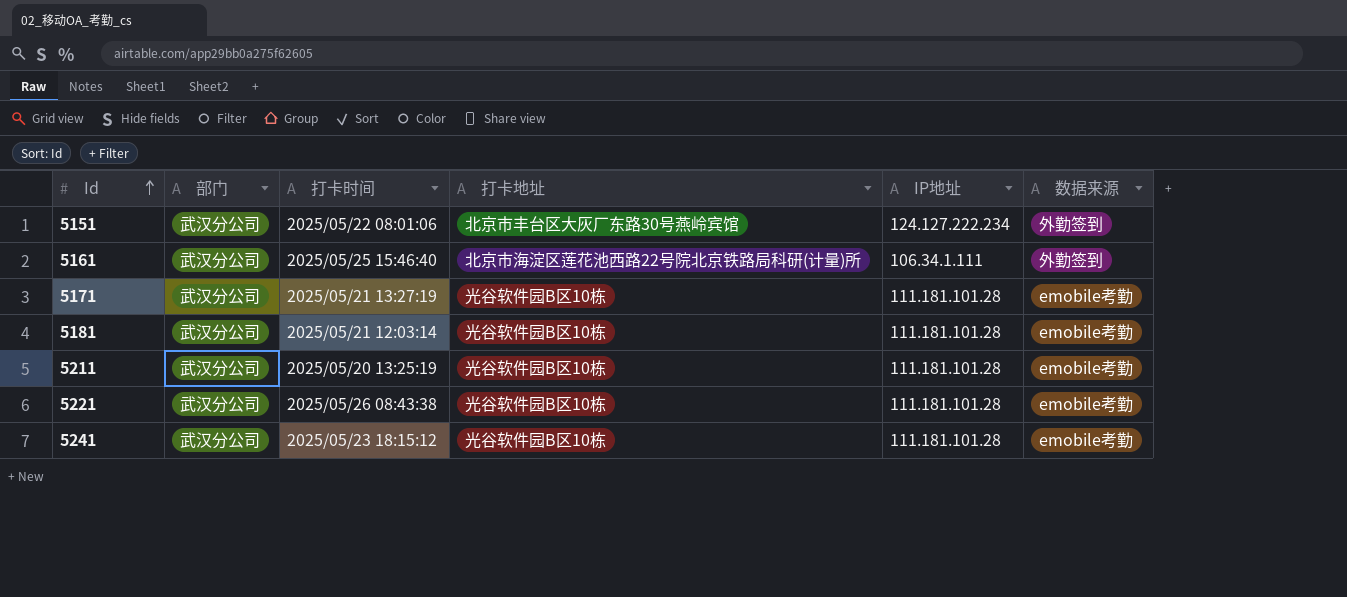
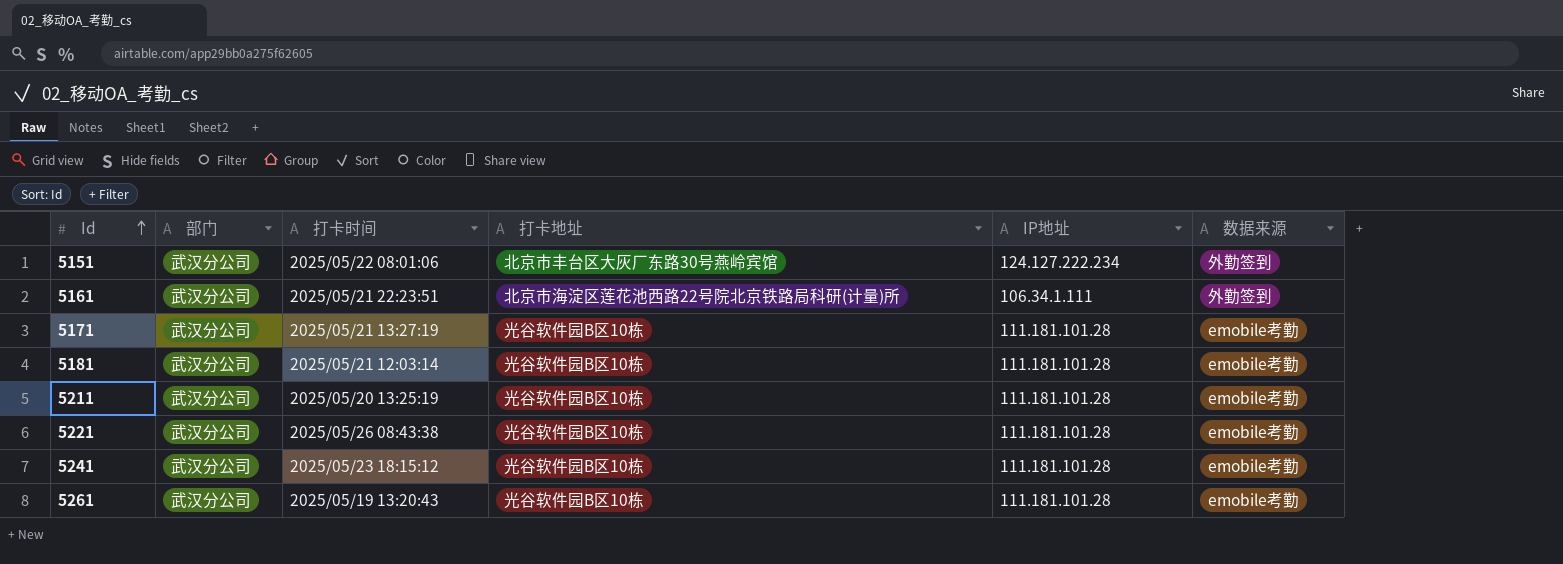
5161 | 打卡时间: 2025/05/25 15:46:40 -> 2025/05/21 22:23:51
row 5261: none -> 武汉分公司 | 2025/05/19 13:20:43 | 光谷软件园B区10栋 | 111.181.101.28 | emobile考勤

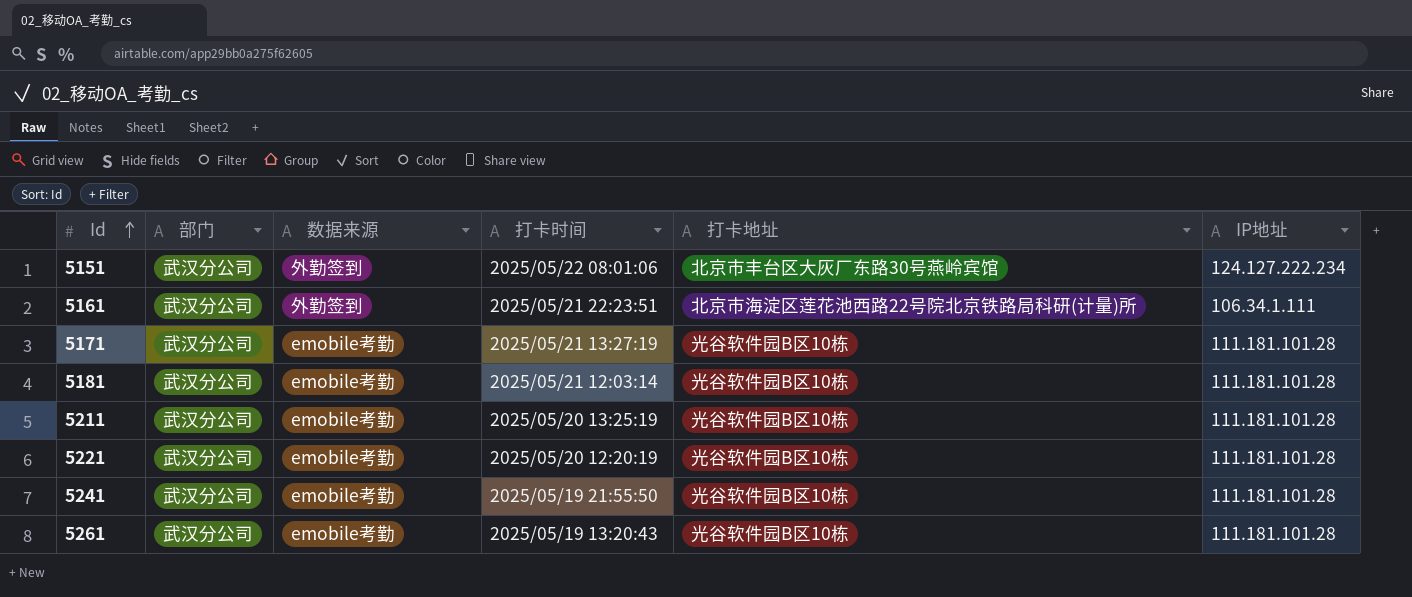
column 数据来源 | position: 6 -> 3
5221 | 打卡时间: 2025/05/26 08:43:38 -> 2025/05/20 12:20:19
5241 | 打卡时间: 2025/05/23 18:15:12 -> 2025/05/19 21:55:50

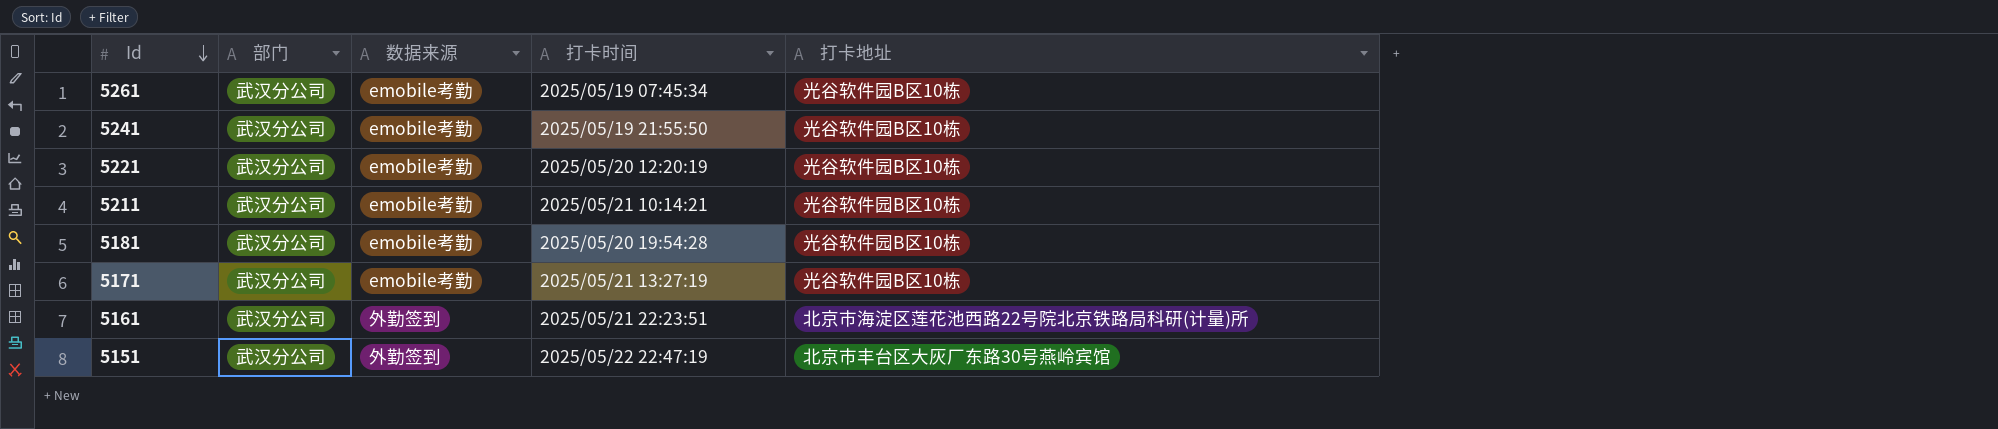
row order: Id ascending -> Id descending
column IP地址 | position: 6 -> none
5261 | 打卡时间: 2025/05/19 13:20:43 -> 2025/05/19 07:45:34
5211 | 打卡时间: 2025/05/20 13:25:19 -> 2025/05/21 10:14:21
5181 | 打卡时间: 2025/05/21 12:03:14 -> 2025/05/20 19:54:28
5151 | 打卡时间: 2025/05/22 08:01:06 -> 2025/05/22 22:47:19

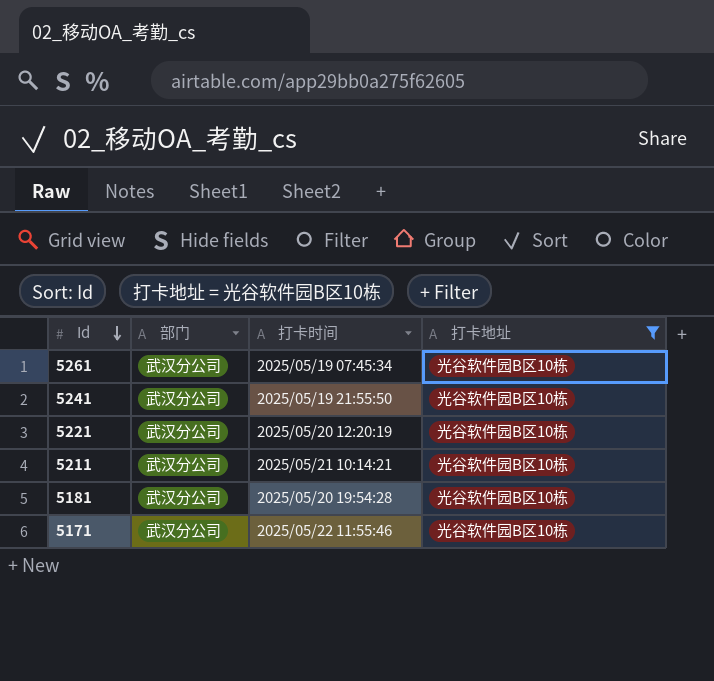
filter: none -> 打卡地址 = 光谷软件园B区10栋
column 数据来源 | position: 3 -> none
5171 | 打卡时间: 2025/05/21 13:27:19 -> 2025/05/22 11:55:46

